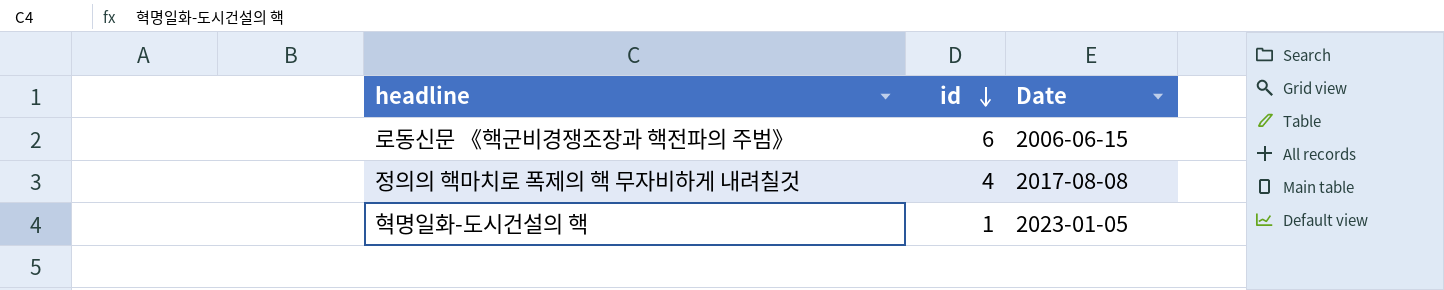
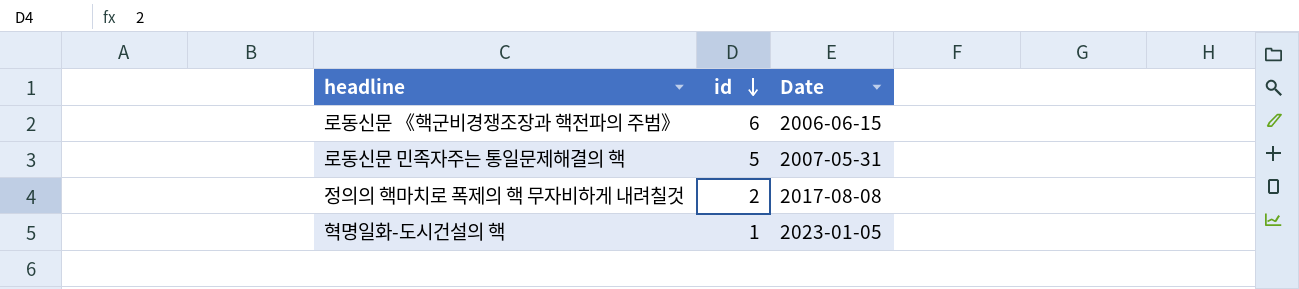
row 로동신문 민족자주는 통일문제해결의 핵: none -> 5 | 2007-05-31
정의의 핵마치로 폭제의 핵 무자비하게 내려칠것 | id: 4 -> 2

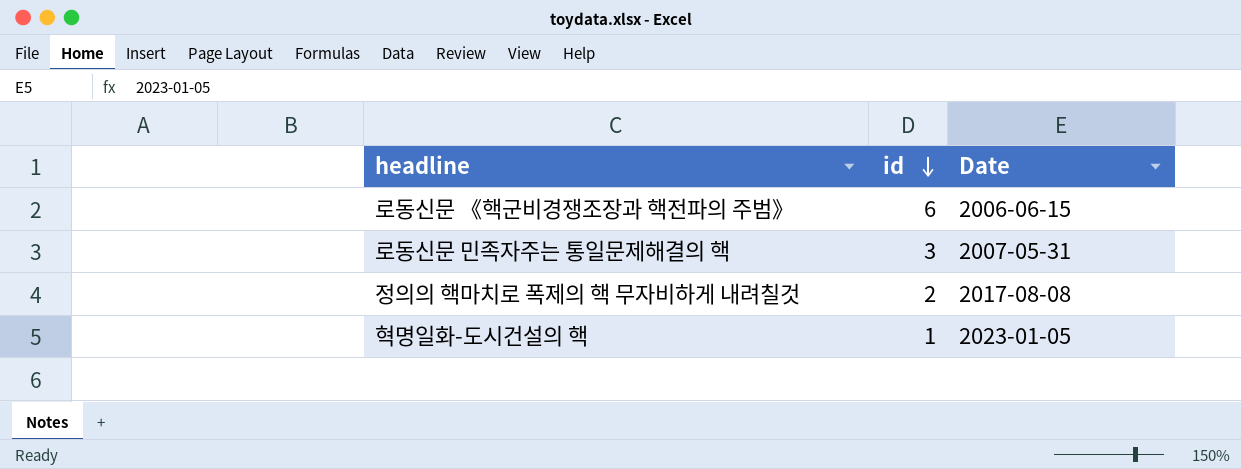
로동신문 민족자주는 통일문제해결의 핵 | id: 5 -> 3

